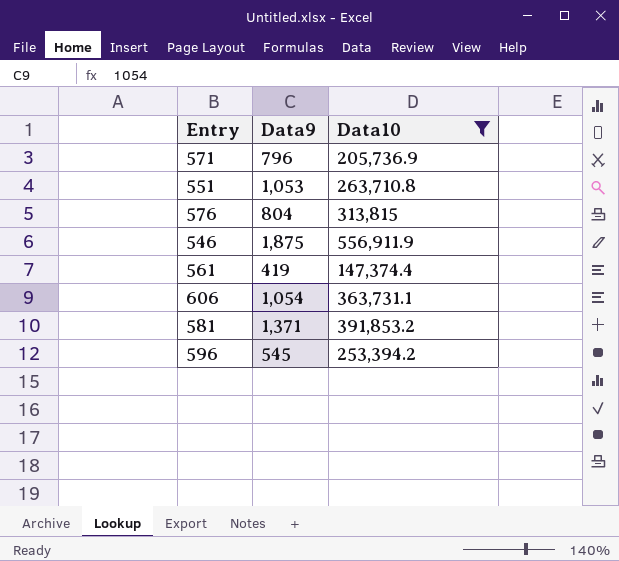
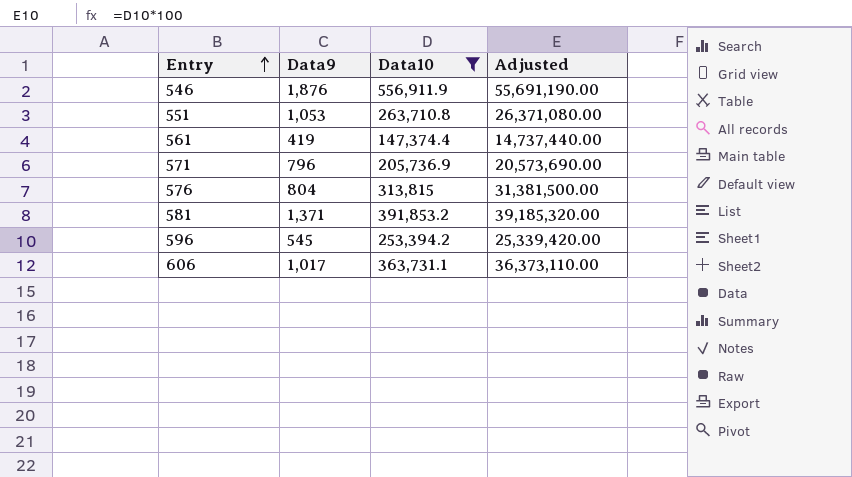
row order: none -> Entry ascending
column Adjusted | formula: none -> [Data10] * 100
546 | Data9: 1,875 -> 1,876
606 | Data9: 1,054 -> 1,017

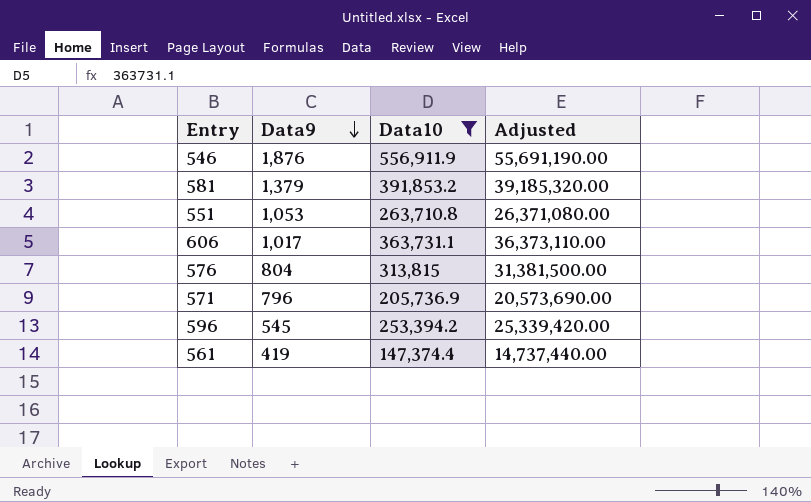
row order: Entry ascending -> Data9 descending
581 | Data9: 1,371 -> 1,379

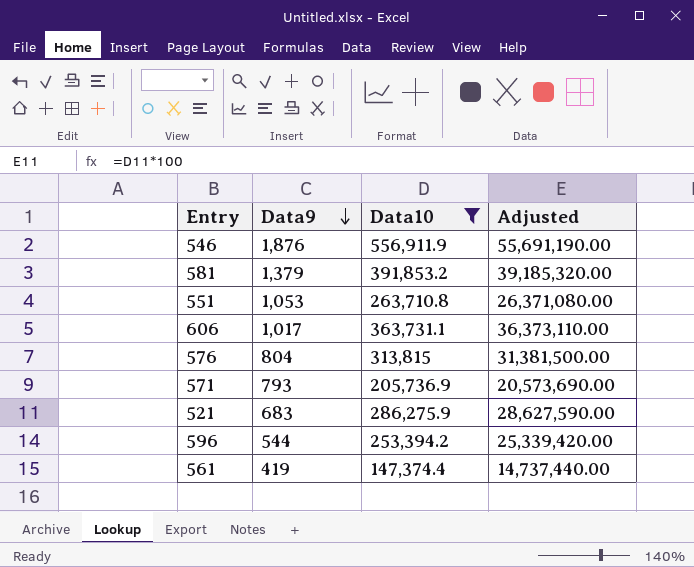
571 | Data9: 796 -> 793
row 521: none -> 683 | 286,275.9 | 28,627,590.00
596 | Data9: 545 -> 544

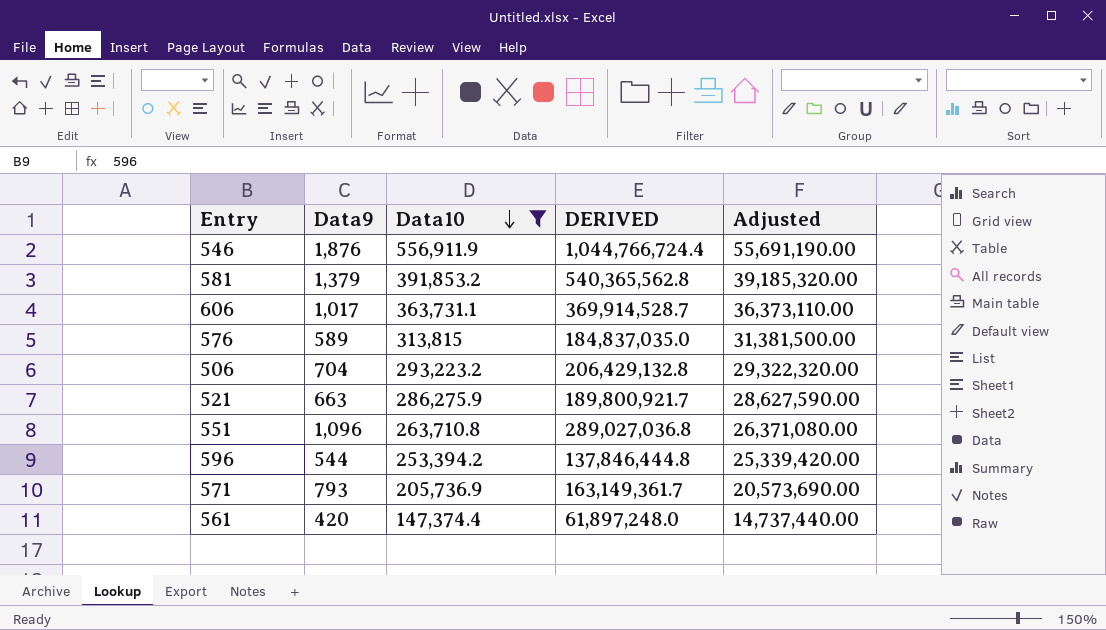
row order: Data9 descending -> Data10 descending
column DERIVED | formula: none -> [Data9] * [Data10]
576 | Data9: 804 -> 589
row 506: none -> 704 | 293,223.2 | 206,429,132.8 | 29,322,320.00
521 | Data9: 683 -> 663
551 | Data9: 1,053 -> 1,096
561 | Data9: 419 -> 420

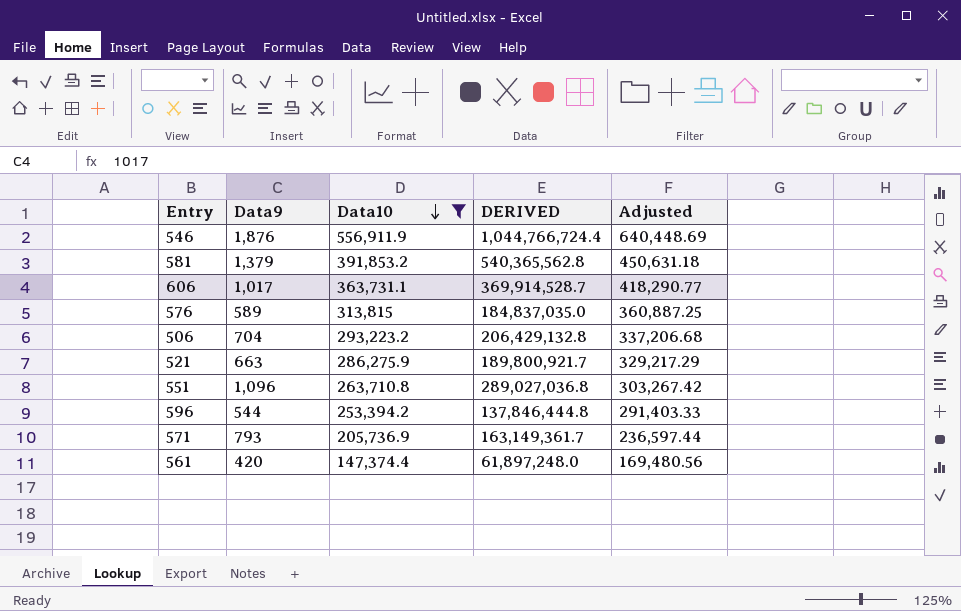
column Adjusted | formula: [Data10] * 100 -> [Data10] * 1.15

